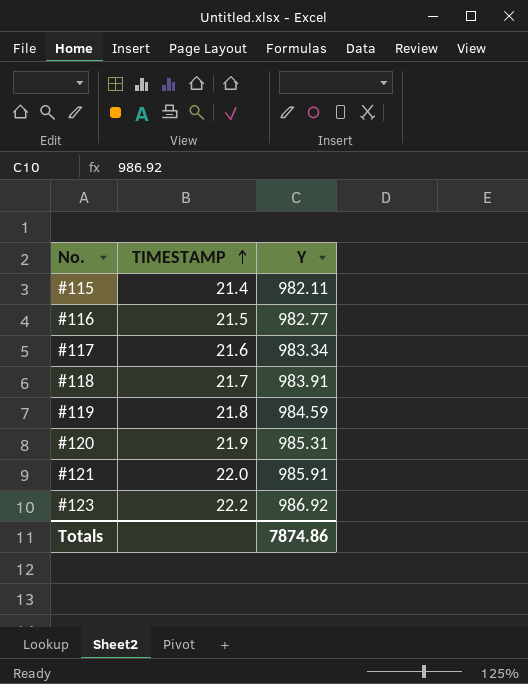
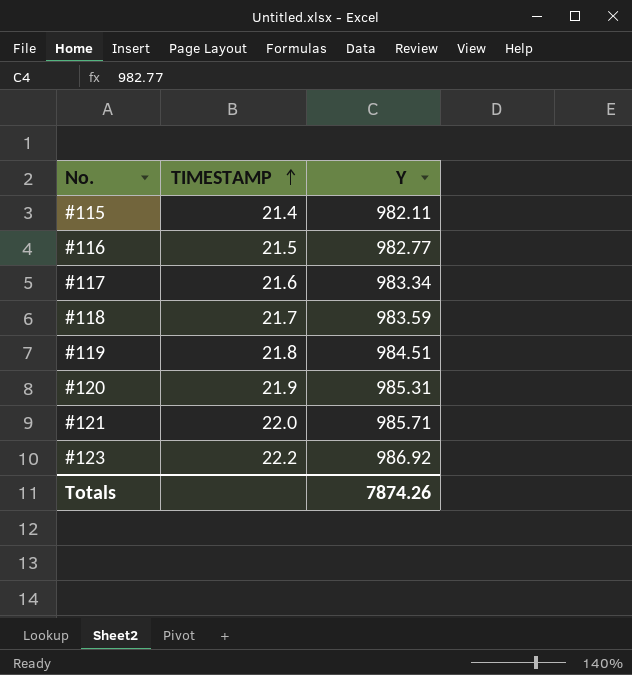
#118 | Y: 983.91 -> 983.59
#119 | Y: 984.59 -> 984.51
#121 | Y: 985.91 -> 985.71
Totals | Y: 7874.86 -> 7874.26

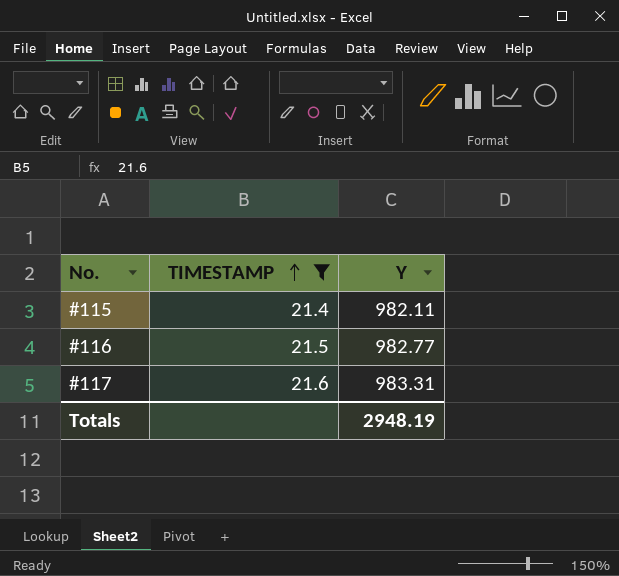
filter: none -> TIMESTAMP <= 21.6
#117 | Y: 983.34 -> 983.31
Totals | Y: 7874.26 -> 2948.19

